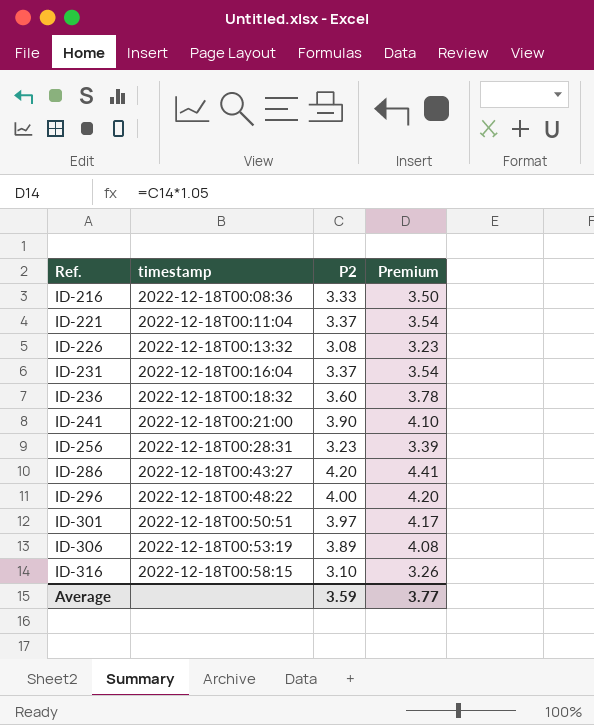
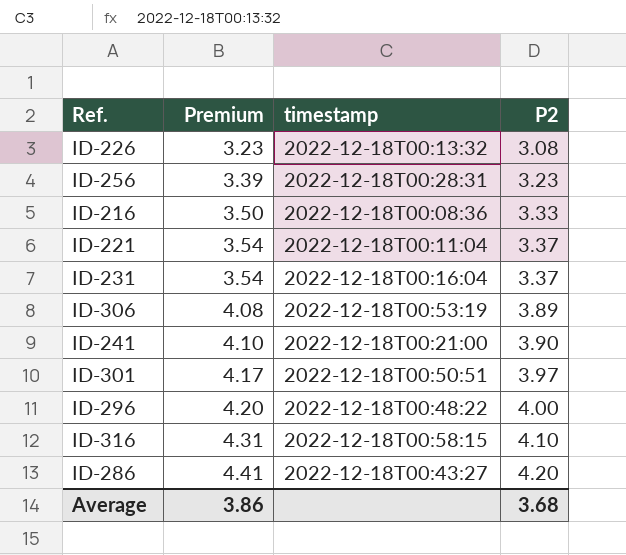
row order: Ref. ascending -> Premium ascending
column Premium | position: 4 -> 2
row ID-236: 2022-12-18T00:18:32 | 3.60 | 3.78 -> none
ID-316 | Premium: 3.26 -> 4.31
ID-316 | P2: 3.10 -> 4.10
Average | Premium: 3.77 -> 3.86
Average | P2: 3.59 -> 3.68

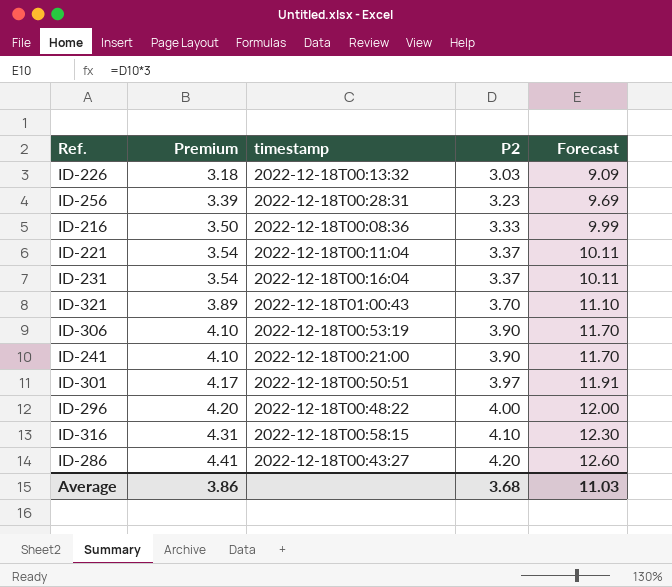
column Forecast | formula: none -> [P2] * 3
ID-226 | Premium: 3.23 -> 3.18
ID-226 | P2: 3.08 -> 3.03
row ID-321: none -> 3.89 | 2022-12-18T01:00:43 | 3.70 | 11.10
ID-306 | Premium: 4.08 -> 4.10
ID-306 | P2: 3.89 -> 3.90

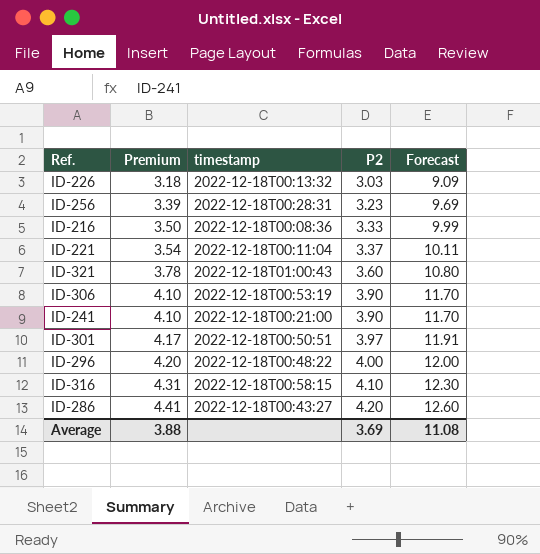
row ID-231: 3.54 | 2022-12-18T00:16:04 | 3.37 | 10.11 -> none
ID-321 | Premium: 3.89 -> 3.78
ID-321 | P2: 3.70 -> 3.60
ID-321 | Forecast: 11.10 -> 10.80
Average | Premium: 3.86 -> 3.88
Average | P2: 3.68 -> 3.69
Average | Forecast: 11.03 -> 11.08

